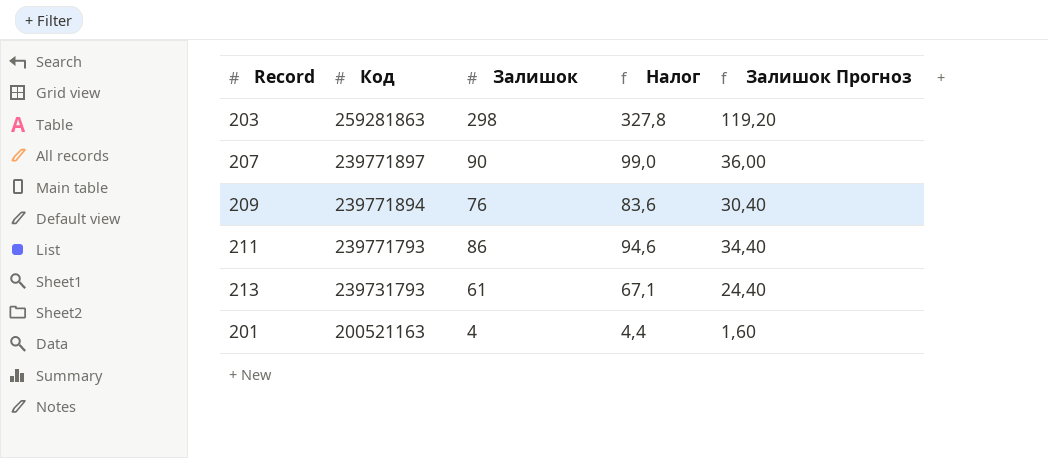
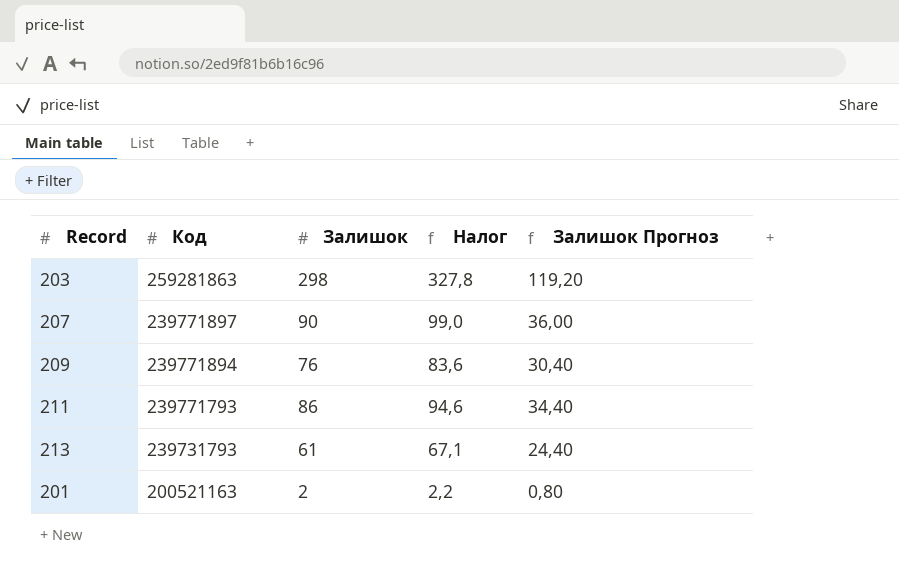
201 | Залишок: 4 -> 2
201 | Налог: 4,4 -> 2,2
201 | Залишок Прогноз: 1,60 -> 0,80

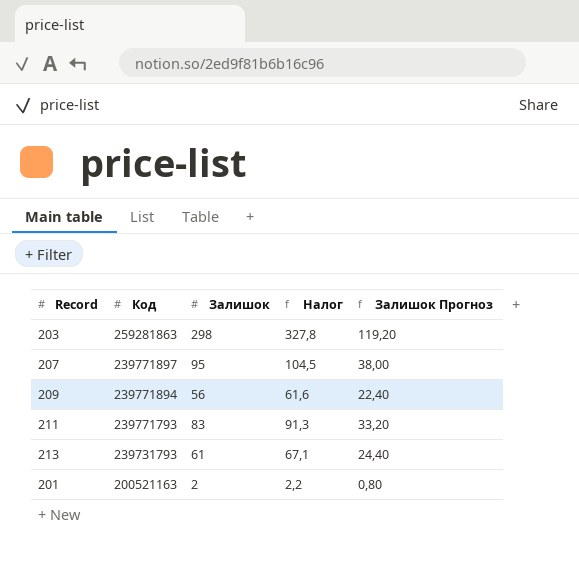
207 | Залишок: 90 -> 95
207 | Налог: 99,0 -> 104,5
207 | Залишок Прогноз: 36,00 -> 38,00
209 | Залишок: 76 -> 56
209 | Налог: 83,6 -> 61,6
209 | Залишок Прогноз: 30,40 -> 22,40
211 | Залишок: 86 -> 83
211 | Налог: 94,6 -> 91,3
211 | Залишок Прогноз: 34,40 -> 33,20

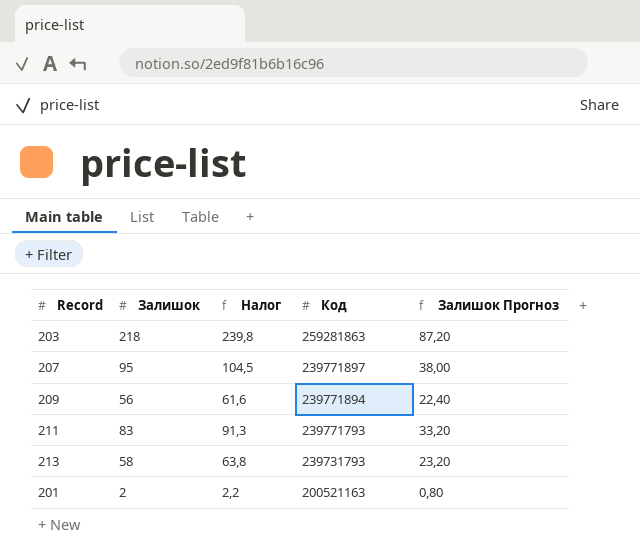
column Код | position: 2 -> 4
203 | Залишок: 298 -> 218
203 | Налог: 327,8 -> 239,8
203 | Залишок Прогноз: 119,20 -> 87,20
213 | Залишок: 61 -> 58
213 | Налог: 67,1 -> 63,8
213 | Залишок Прогноз: 24,40 -> 23,20

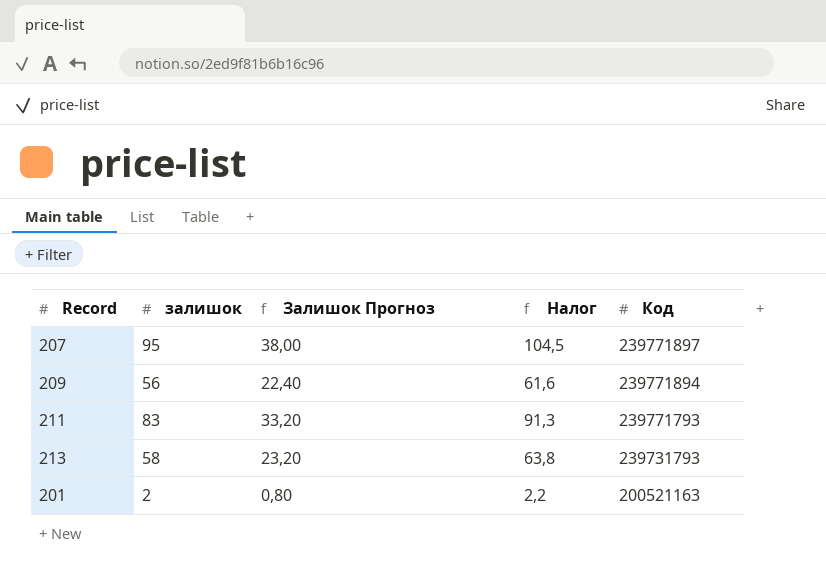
column name: Залишок -> залишок
column Залишок Прогноз | position: 5 -> 3
row 203: 218 | 239,8 | 259281863 | 87,20 -> none

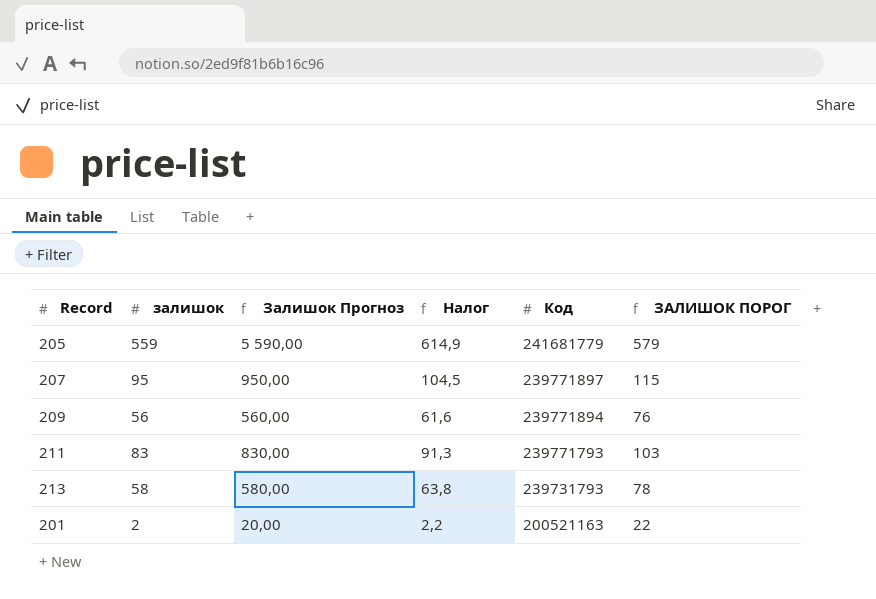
column Залишок Прогноз | formula: [залишок] * 0,4 -> [залишок] * 10
column ЗАЛИШОК ПОРОГ | formula: none -> [залишок] + 20
row 205: none -> 559 | 5 590,00 | 614,9 | 241681779 | 579

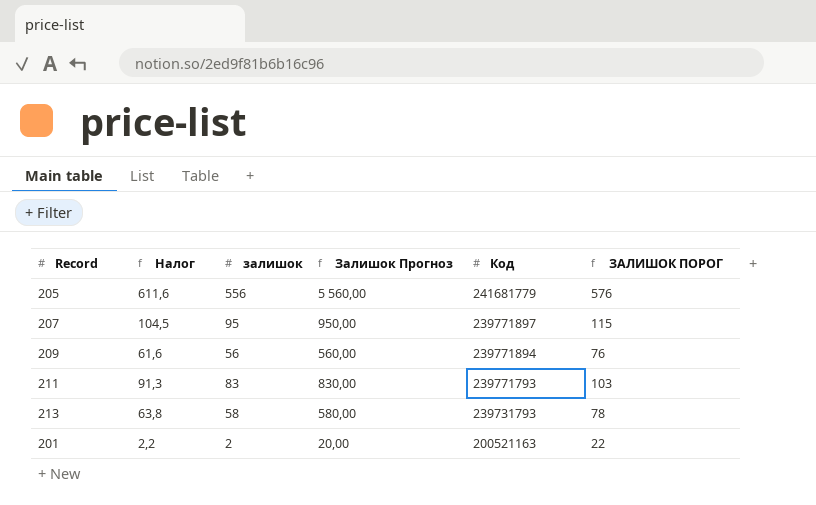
column Налог | position: 4 -> 2
205 | Налог: 614,9 -> 611,6
205 | залишок: 559 -> 556
205 | Залишок Прогноз: 5 590,00 -> 5 560,00
205 | ЗАЛИШОК ПОРОГ: 579 -> 576

